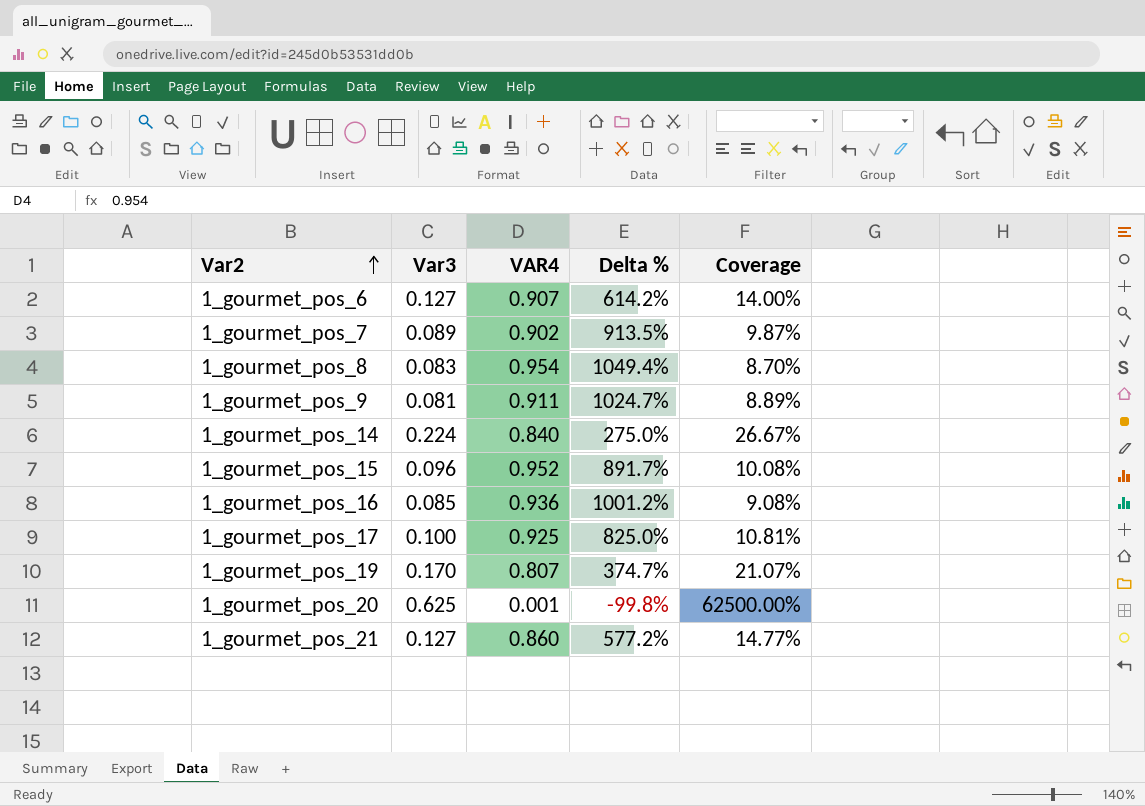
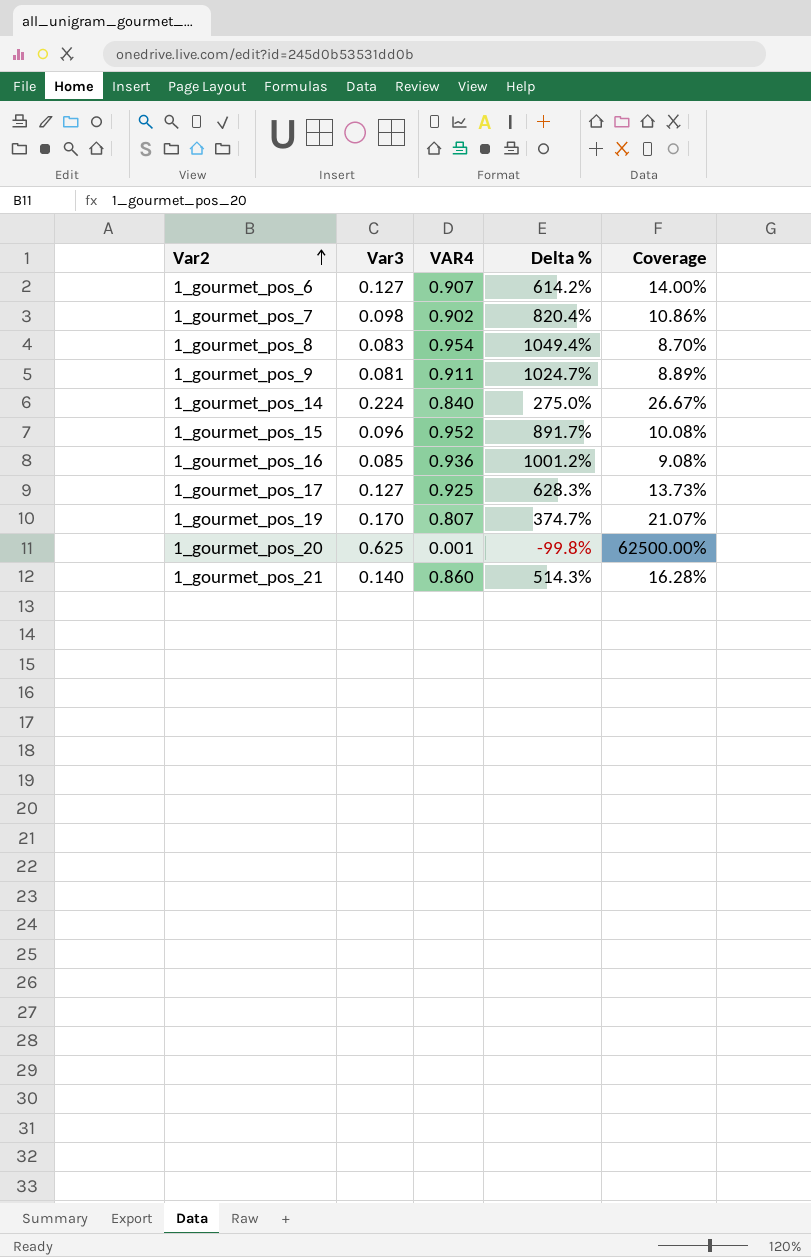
1_gourmet_pos_7 | Var3: 0.089 -> 0.098
1_gourmet_pos_7 | Delta %: 913.5% -> 820.4%
1_gourmet_pos_7 | Coverage: 9.87% -> 10.86%
1_gourmet_pos_17 | Var3: 0.100 -> 0.127
1_gourmet_pos_17 | Delta %: 825.0% -> 628.3%
1_gourmet_pos_17 | Coverage: 10.81% -> 13.73%
1_gourmet_pos_21 | Var3: 0.127 -> 0.140
1_gourmet_pos_21 | Delta %: 577.2% -> 514.3%
1_gourmet_pos_21 | Coverage: 14.77% -> 16.28%

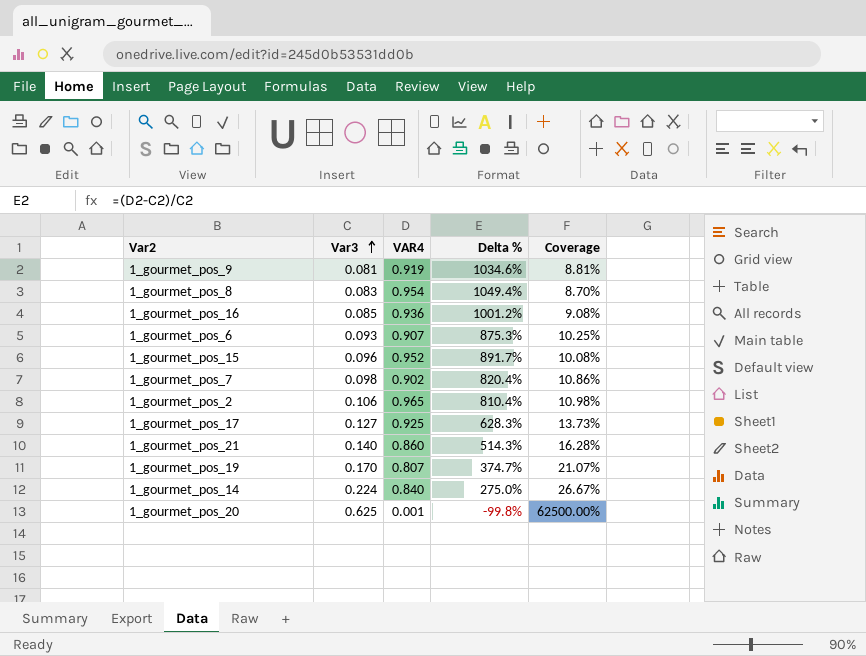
row order: Var2 ascending -> Var3 ascending
1_gourmet_pos_9 | VAR4: 0.911 -> 0.919
1_gourmet_pos_9 | Delta %: 1024.7% -> 1034.6%
1_gourmet_pos_9 | Coverage: 8.89% -> 8.81%
1_gourmet_pos_6 | Var3: 0.127 -> 0.093
1_gourmet_pos_6 | Delta %: 614.2% -> 875.3%
1_gourmet_pos_6 | Coverage: 14.00% -> 10.25%
row 1_gourmet_pos_2: none -> 0.106 | 0.965 | 810.4% | 10.98%

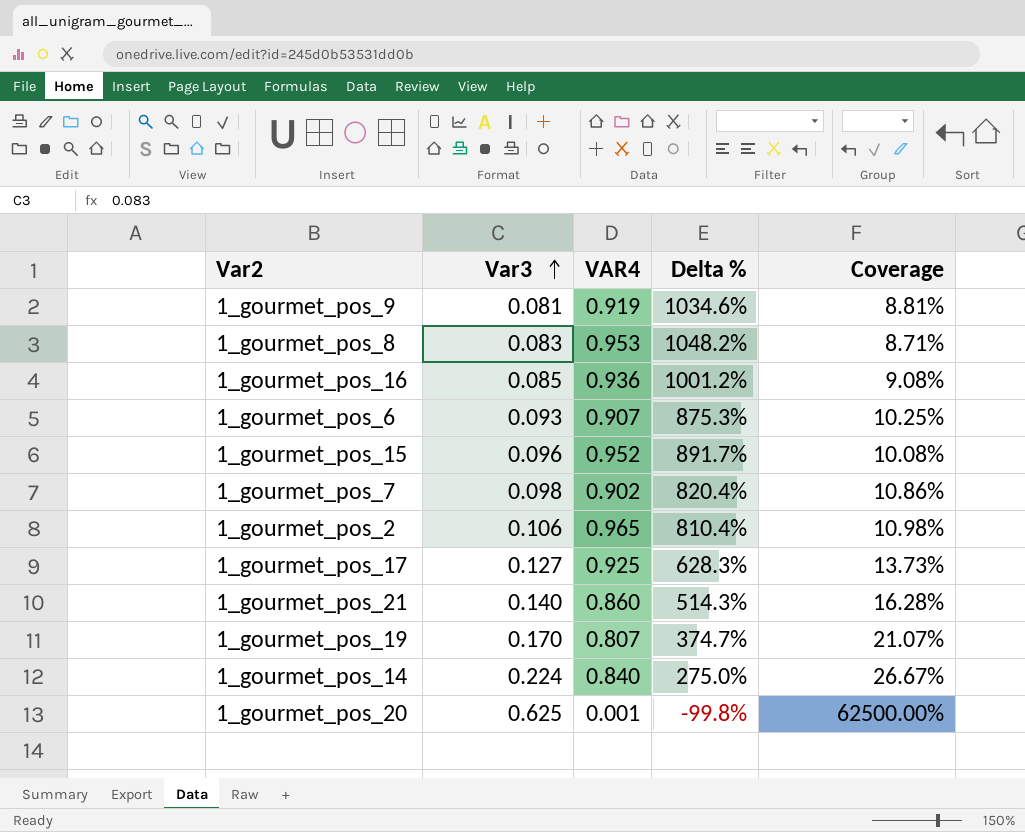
1_gourmet_pos_8 | VAR4: 0.954 -> 0.953
1_gourmet_pos_8 | Delta %: 1049.4% -> 1048.2%
1_gourmet_pos_8 | Coverage: 8.70% -> 8.71%

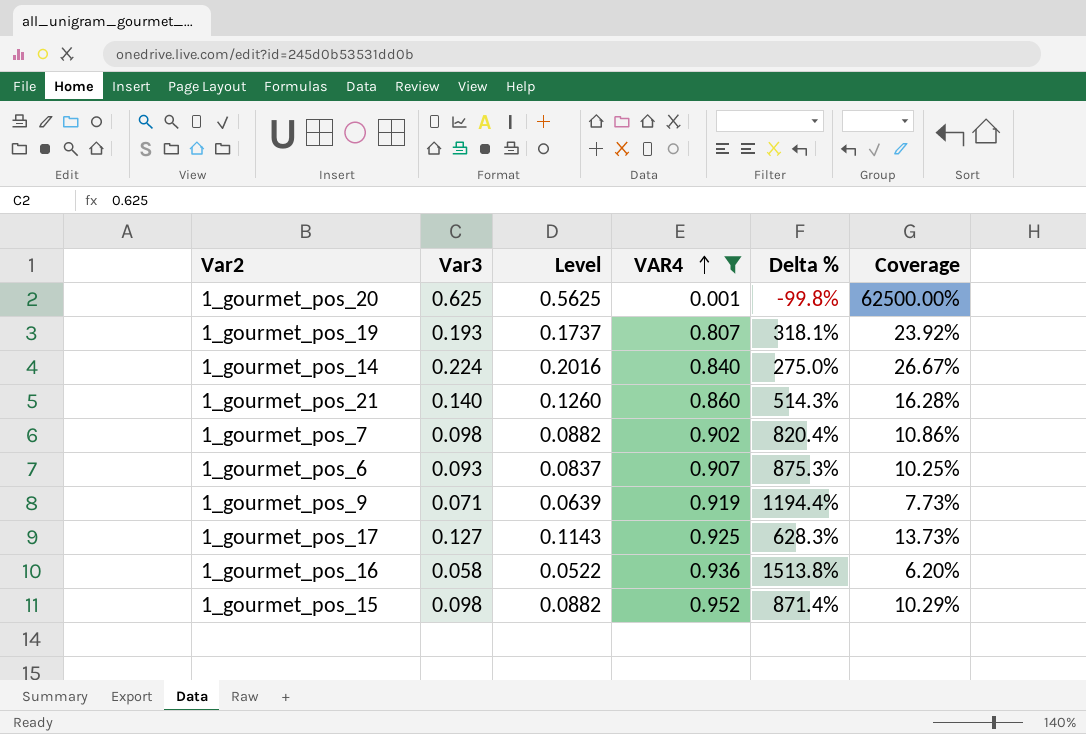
filter: none -> VAR4 <= 0.952
row order: Var3 ascending -> VAR4 ascending
column Level | formula: none -> [Var3] * 0.9
1_gourmet_pos_19 | Var3: 0.170 -> 0.193
1_gourmet_pos_19 | Delta %: 374.7% -> 318.1%
1_gourmet_pos_19 | Coverage: 21.07% -> 23.92%
1_gourmet_pos_9 | Var3: 0.081 -> 0.071
1_gourmet_pos_9 | Delta %: 1034.6% -> 1194.4%
1_gourmet_pos_9 | Coverage: 8.81% -> 7.73%
1_gourmet_pos_16 | Var3: 0.085 -> 0.058
1_gourmet_pos_16 | Delta %: 1001.2% -> 1513.8%
1_gourmet_pos_16 | Coverage: 9.08% -> 6.20%
1_gourmet_pos_15 | Var3: 0.096 -> 0.098
1_gourmet_pos_15 | Delta %: 891.7% -> 871.4%
1_gourmet_pos_15 | Coverage: 10.08% -> 10.29%

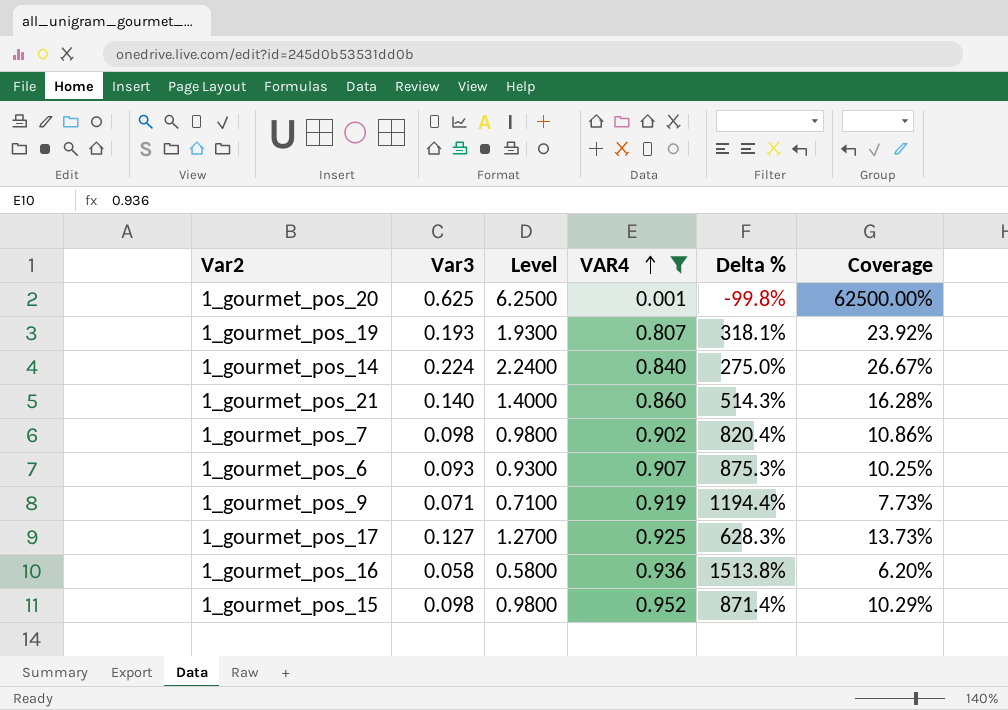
column Level | formula: [Var3] * 0.9 -> [Var3] * 10

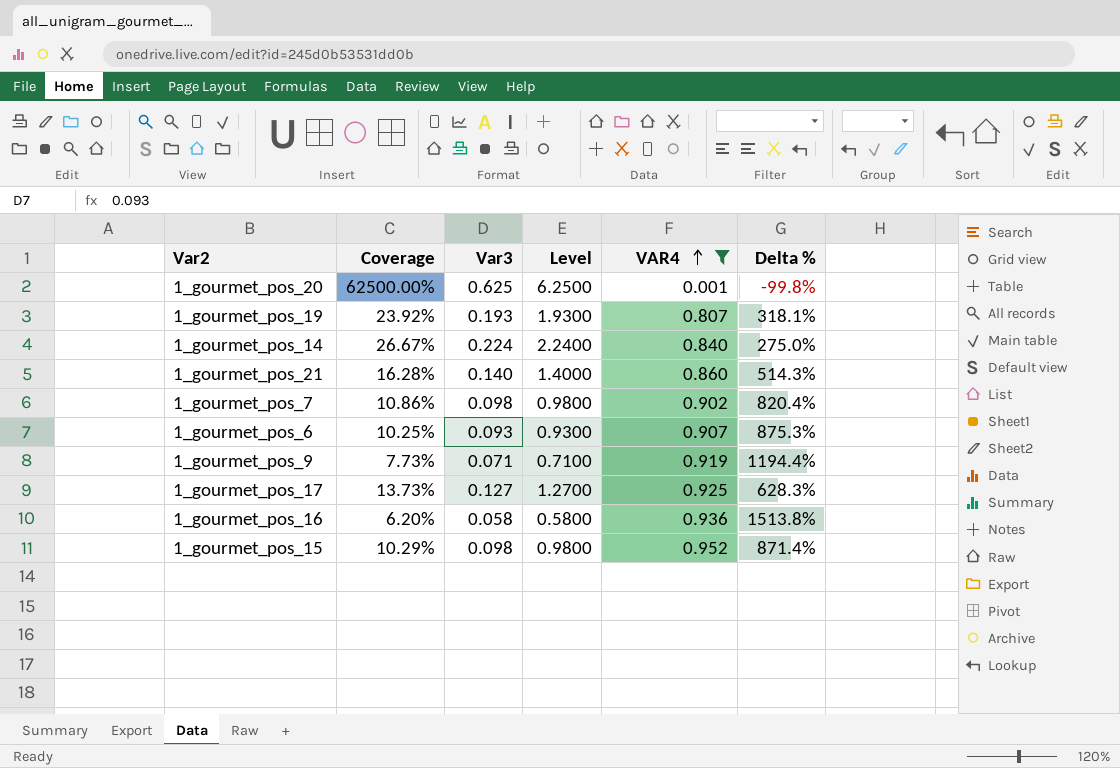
column Coverage | position: 6 -> 2

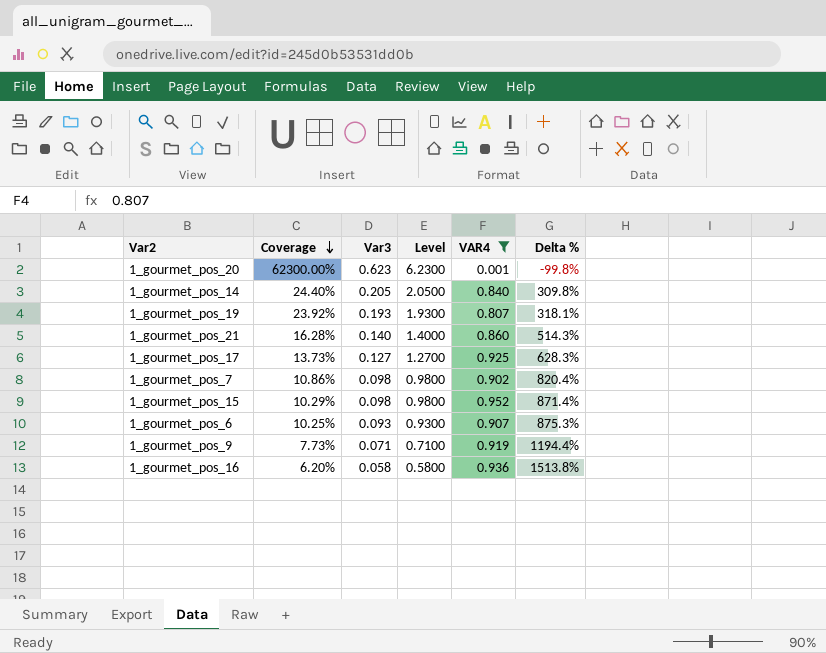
row order: VAR4 ascending -> Coverage descending
1_gourmet_pos_20 | Coverage: 62500.00% -> 62300.00%
1_gourmet_pos_20 | Var3: 0.625 -> 0.623
1_gourmet_pos_20 | Level: 6.2500 -> 6.2300
1_gourmet_pos_14 | Coverage: 26.67% -> 24.40%
1_gourmet_pos_14 | Var3: 0.224 -> 0.205
1_gourmet_pos_14 | Level: 2.2400 -> 2.0500
1_gourmet_pos_14 | Delta %: 275.0% -> 309.8%

